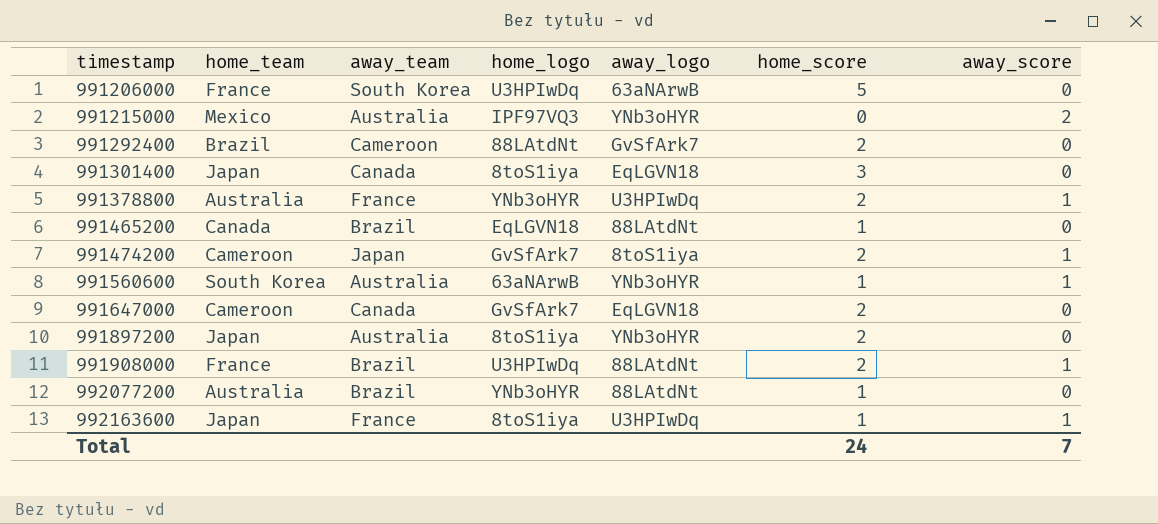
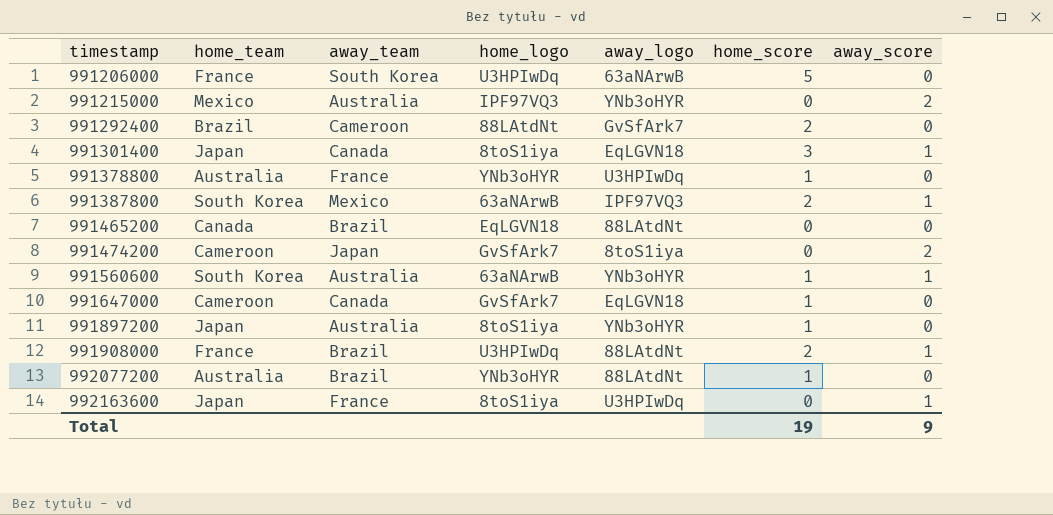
991301400 | away_score: 0 -> 1
991378800 | home_score: 2 -> 1
991378800 | away_score: 1 -> 0
row 991387800: none -> South Korea | Mexico | 63aNArwB | IPF97VQ3 | 2 | 1
991465200 | home_score: 1 -> 0
991474200 | home_score: 2 -> 0
991474200 | away_score: 1 -> 2
991647000 | home_score: 2 -> 1
991897200 | home_score: 2 -> 1
992163600 | home_score: 1 -> 0
Total | home_score: 24 -> 19
Total | away_score: 7 -> 9

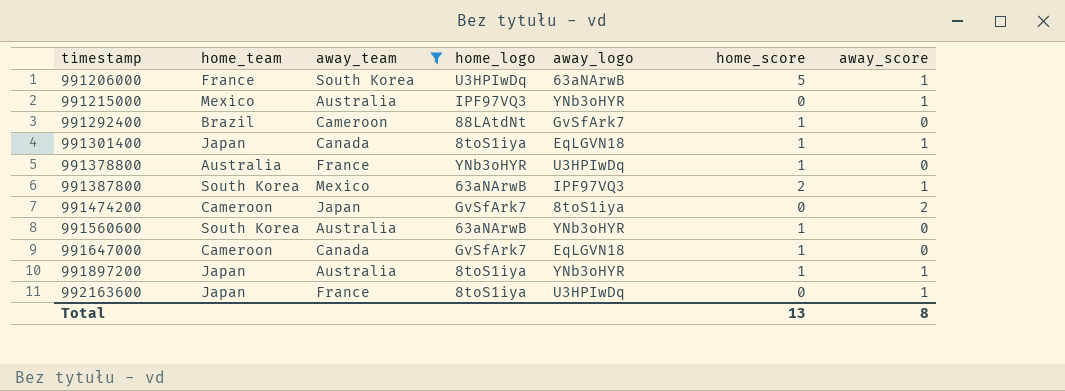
filter: none -> away_team != Brazil
991206000 | away_score: 0 -> 1
991215000 | away_score: 2 -> 1
991292400 | home_score: 2 -> 1
991301400 | home_score: 3 -> 1
991560600 | away_score: 1 -> 0
991897200 | away_score: 0 -> 1
Total | home_score: 19 -> 13
Total | away_score: 9 -> 8

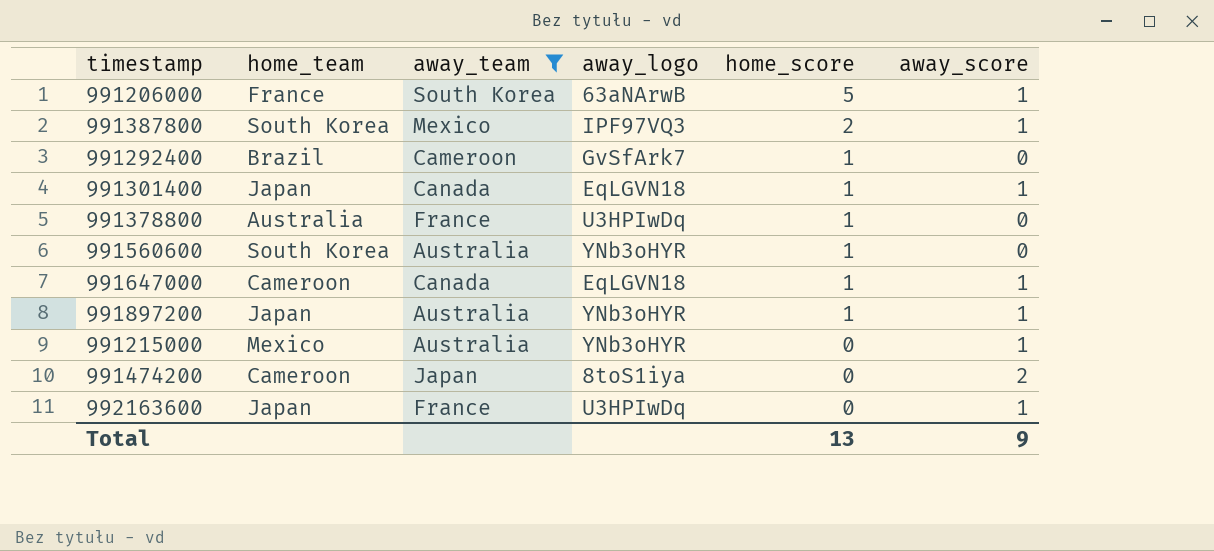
row order: timestamp ascending -> home_score descending
column home_logo | position: 4 -> none
991647000 | away_score: 0 -> 1
Total | away_score: 8 -> 9

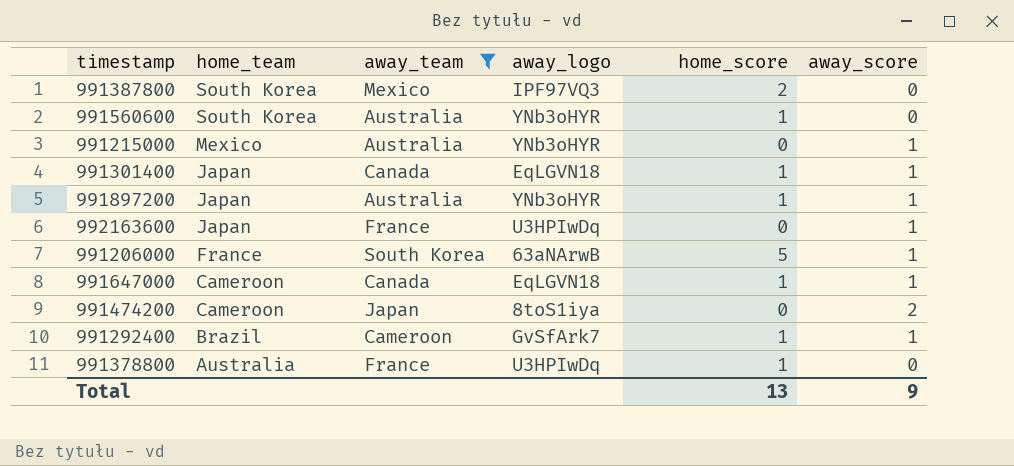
row order: home_score descending -> home_team descending
991387800 | away_score: 1 -> 0
991292400 | away_score: 0 -> 1

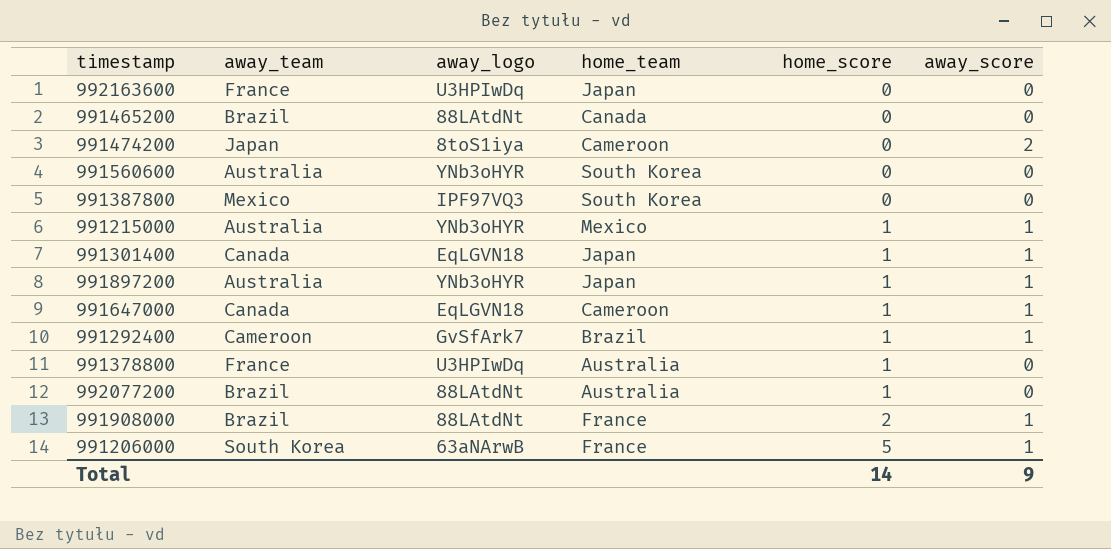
filter: away_team != Brazil -> none
row order: home_team descending -> home_score ascending
column home_team | position: 2 -> 4
992163600 | away_score: 1 -> 0
991560600 | home_score: 1 -> 0
991387800 | home_score: 2 -> 0
991215000 | home_score: 0 -> 1
Total | home_score: 13 -> 14

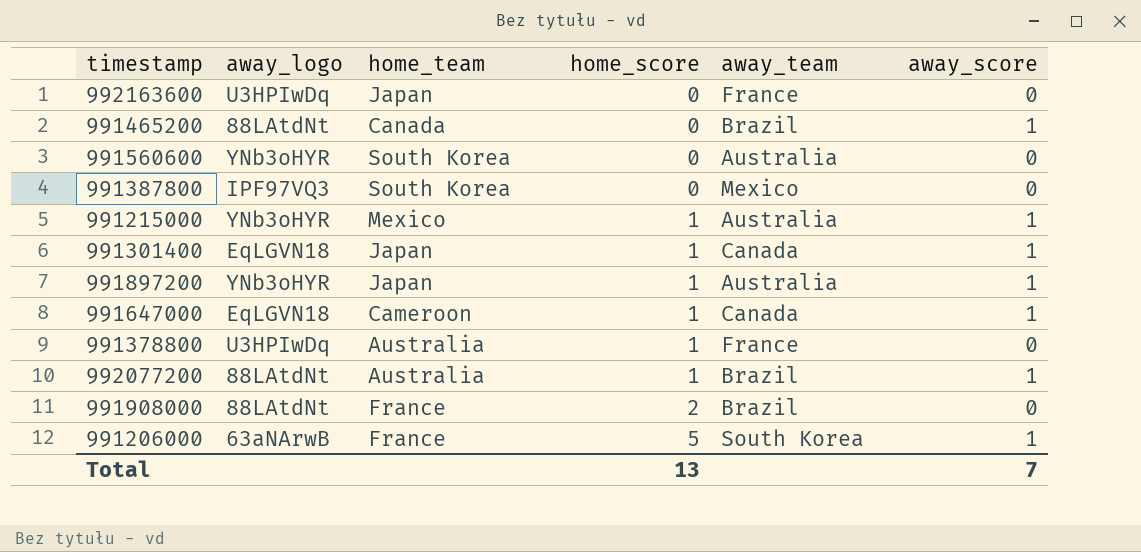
column away_team | position: 2 -> 5
row 991474200: Japan | 8toS1iya | Cameroon | 0 | 2 -> none
row 991292400: Cameroon | GvSfArk7 | Brazil | 1 | 1 -> none
991465200 | away_score: 0 -> 1
992077200 | away_score: 0 -> 1
991908000 | away_score: 1 -> 0
Total | home_score: 14 -> 13
Total | away_score: 9 -> 7

